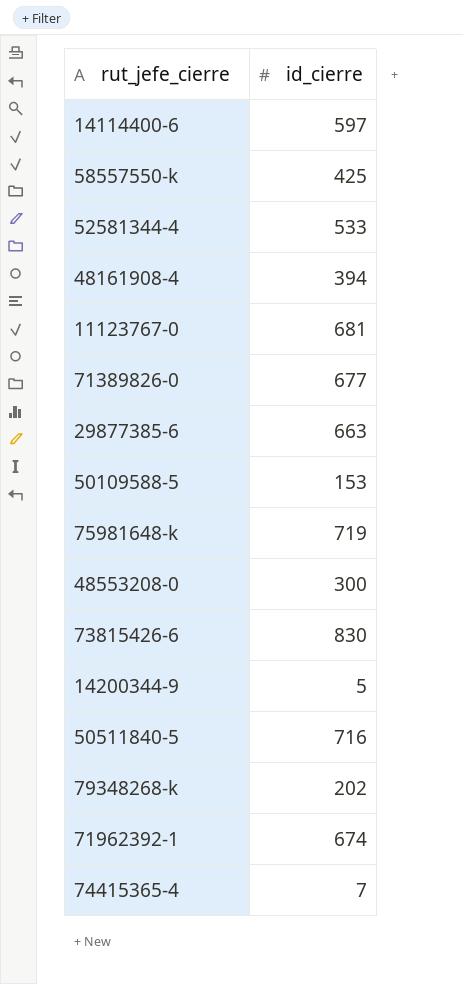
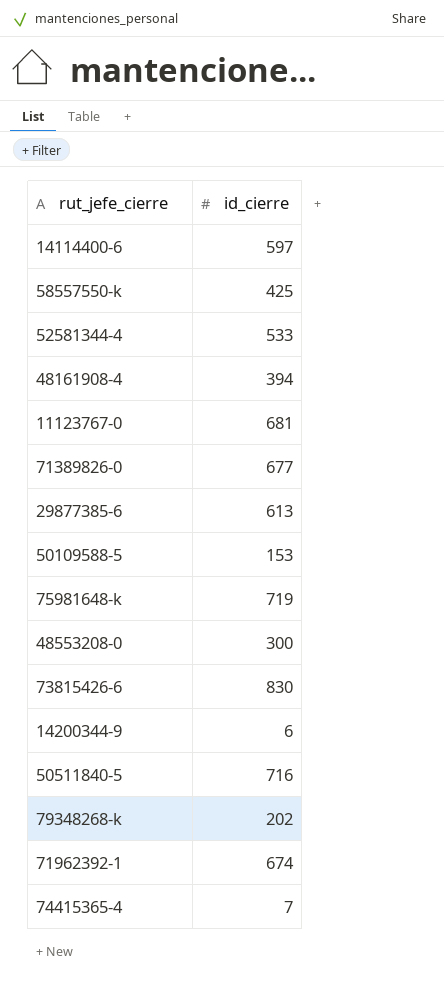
29877385-6 | id_cierre: 663 -> 613
14200344-9 | id_cierre: 5 -> 6

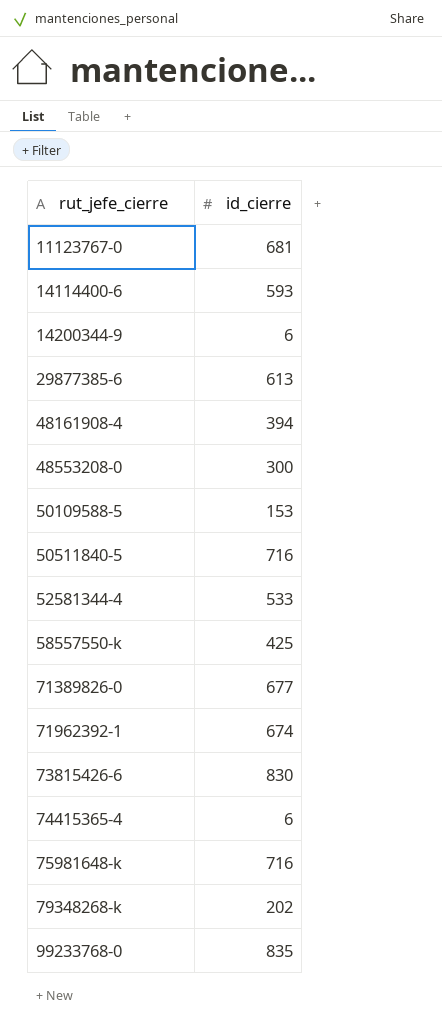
row order: none -> rut_jefe_cierre ascending
14114400-6 | id_cierre: 597 -> 593
74415365-4 | id_cierre: 7 -> 6
75981648-k | id_cierre: 719 -> 716
row 99233768-0: none -> 835

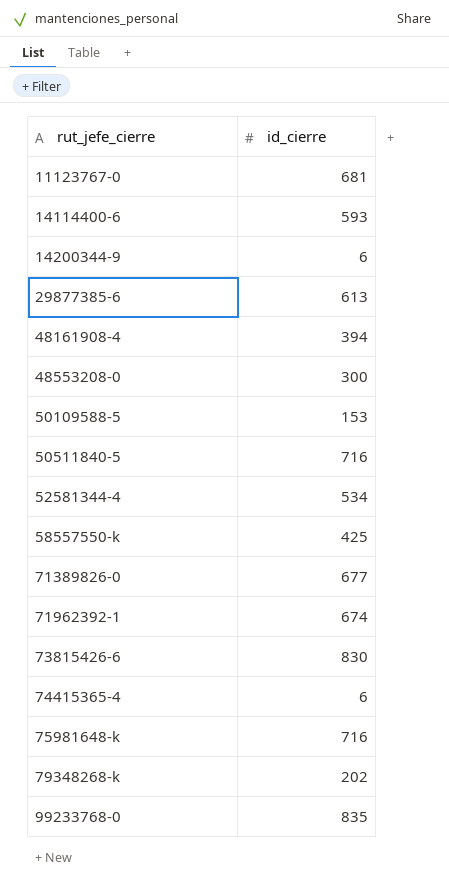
52581344-4 | id_cierre: 533 -> 534

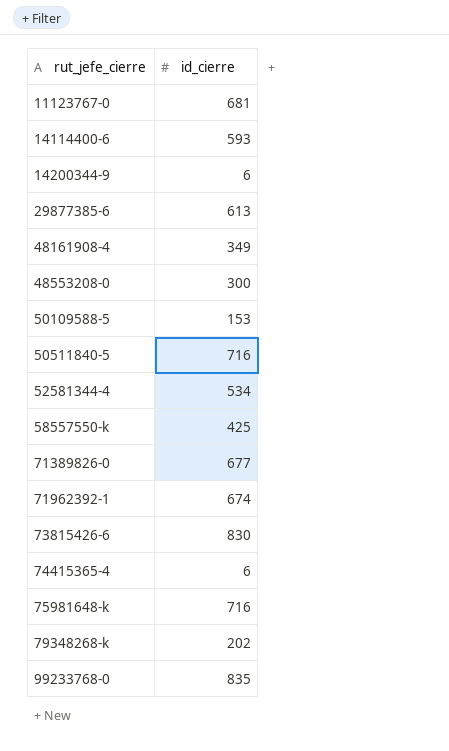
48161908-4 | id_cierre: 394 -> 349

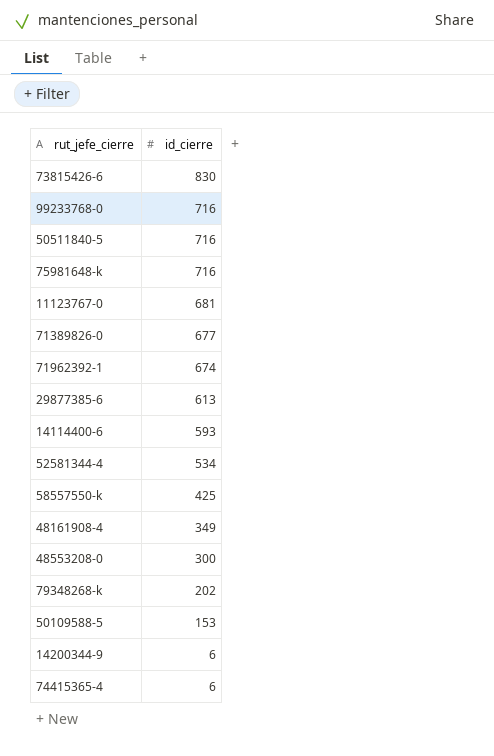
row order: rut_jefe_cierre ascending -> id_cierre descending
99233768-0 | id_cierre: 835 -> 716

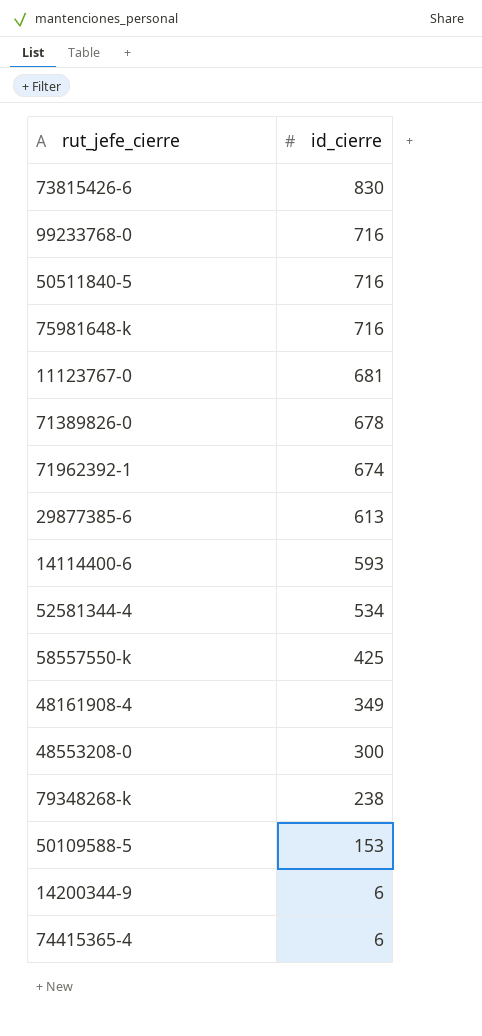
71389826-0 | id_cierre: 677 -> 678
79348268-k | id_cierre: 202 -> 238

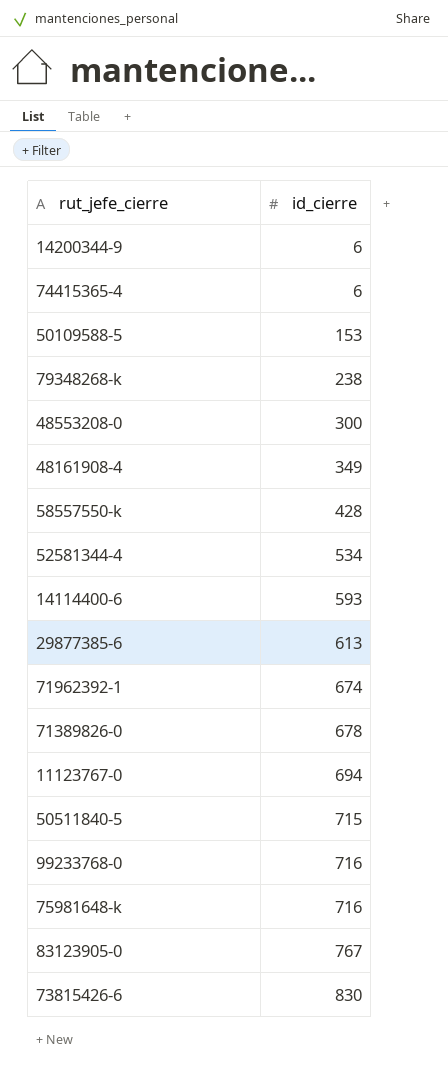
row order: id_cierre descending -> id_cierre ascending
58557550-k | id_cierre: 425 -> 428
11123767-0 | id_cierre: 681 -> 694
50511840-5 | id_cierre: 716 -> 715
row 83123905-0: none -> 767

